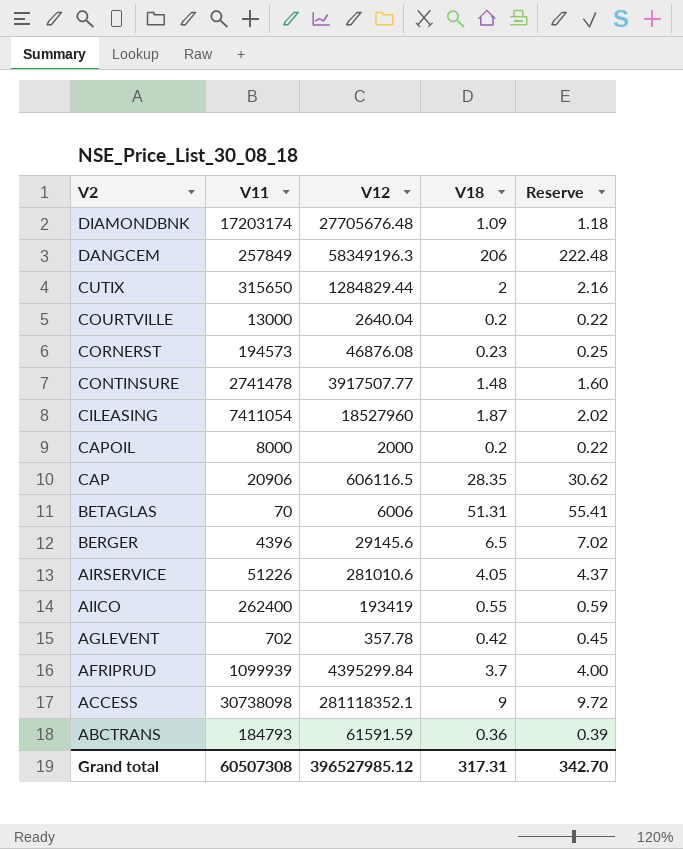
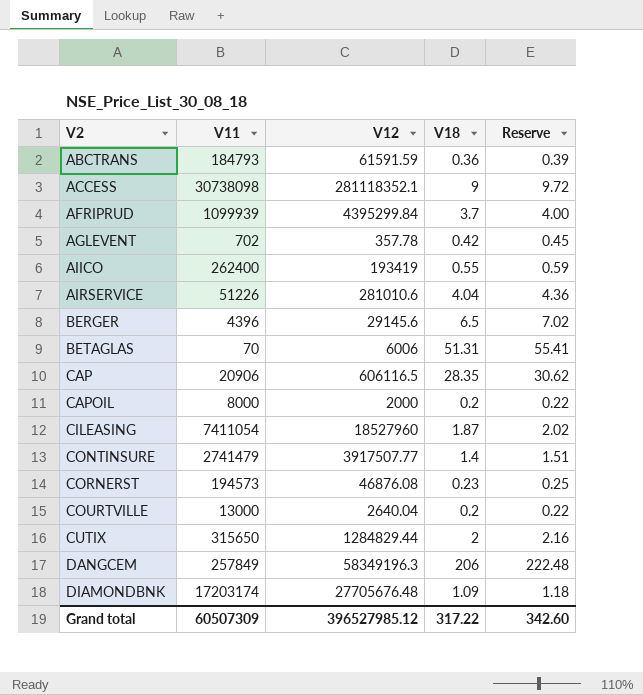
row order: V2 descending -> V2 ascending
AIRSERVICE | V18: 4.05 -> 4.04
AIRSERVICE | Reserve: 4.37 -> 4.36
CONTINSURE | V11: 2741478 -> 2741479
CONTINSURE | V18: 1.48 -> 1.4
CONTINSURE | Reserve: 1.60 -> 1.51
Grand total | V11: 60507308 -> 60507309
Grand total | V18: 317.31 -> 317.22
Grand total | Reserve: 342.70 -> 342.60

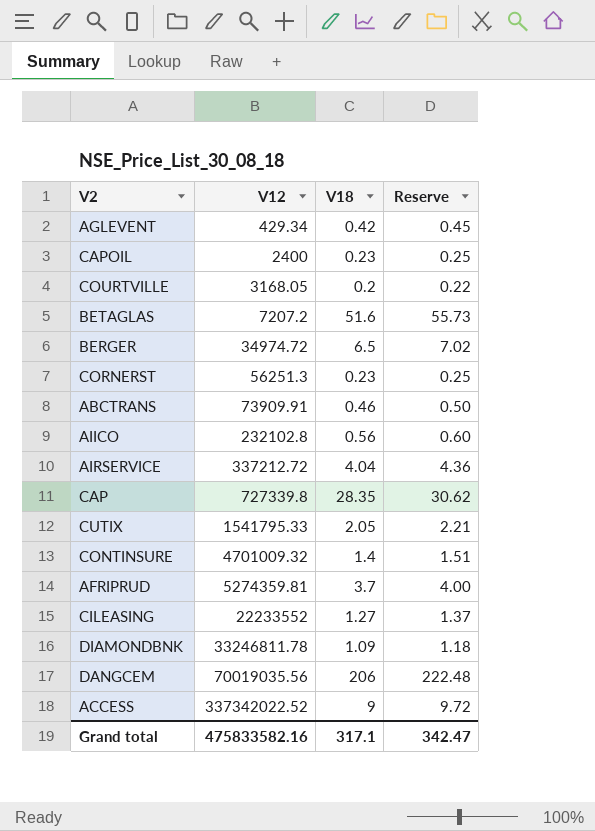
row order: V2 ascending -> V12 ascending
column V11 | position: 2 -> none
AGLEVENT | V12: 357.78 -> 429.34
CAPOIL | V12: 2000 -> 2400
CAPOIL | V18: 0.2 -> 0.23
CAPOIL | Reserve: 0.22 -> 0.25
COURTVILLE | V12: 2640.04 -> 3168.05
BETAGLAS | V12: 6006 -> 7207.2
BETAGLAS | V18: 51.31 -> 51.6
BETAGLAS | Reserve: 55.41 -> 55.73
BERGER | V12: 29145.6 -> 34974.72
CORNERST | V12: 46876.08 -> 56251.3
ABCTRANS | V12: 61591.59 -> 73909.91
ABCTRANS | V18: 0.36 -> 0.46
ABCTRANS | Reserve: 0.39 -> 0.50
AIICO | V12: 193419 -> 232102.8
AIICO | V18: 0.55 -> 0.56
AIICO | Reserve: 0.59 -> 0.60
AIRSERVICE | V12: 281010.6 -> 337212.72
CAP | V12: 606116.5 -> 727339.8
CUTIX | V12: 1284829.44 -> 1541795.33
CUTIX | V18: 2 -> 2.05
CUTIX | Reserve: 2.16 -> 2.21
CONTINSURE | V12: 3917507.77 -> 4701009.32
AFRIPRUD | V12: 4395299.84 -> 5274359.81
CILEASING | V12: 18527960 -> 22233552
CILEASING | V18: 1.87 -> 1.27
CILEASING | Reserve: 2.02 -> 1.37
DIAMONDBNK | V12: 27705676.48 -> 33246811.78
DANGCEM | V12: 58349196.3 -> 70019035.56
ACCESS | V12: 281118352.1 -> 337342022.52
Grand total | V12: 396527985.12 -> 475833582.16
Grand total | V18: 317.22 -> 317.1
Grand total | Reserve: 342.60 -> 342.47

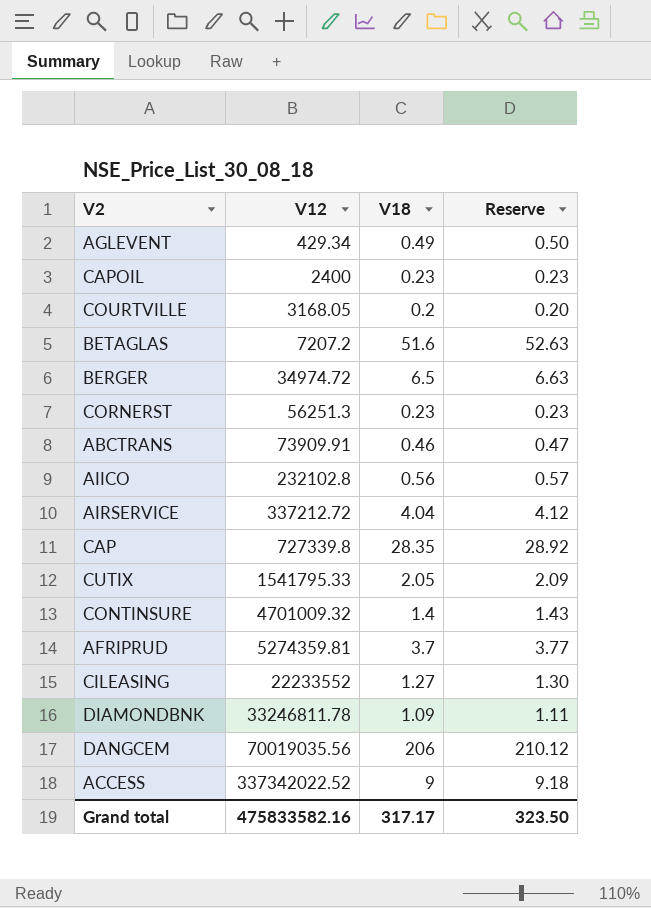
column Reserve | formula: [V18] * 1.08 -> [V18] * 1.02
AGLEVENT | V18: 0.42 -> 0.49
Grand total | V18: 317.1 -> 317.17
Grand total | Reserve: 342.47 -> 323.50

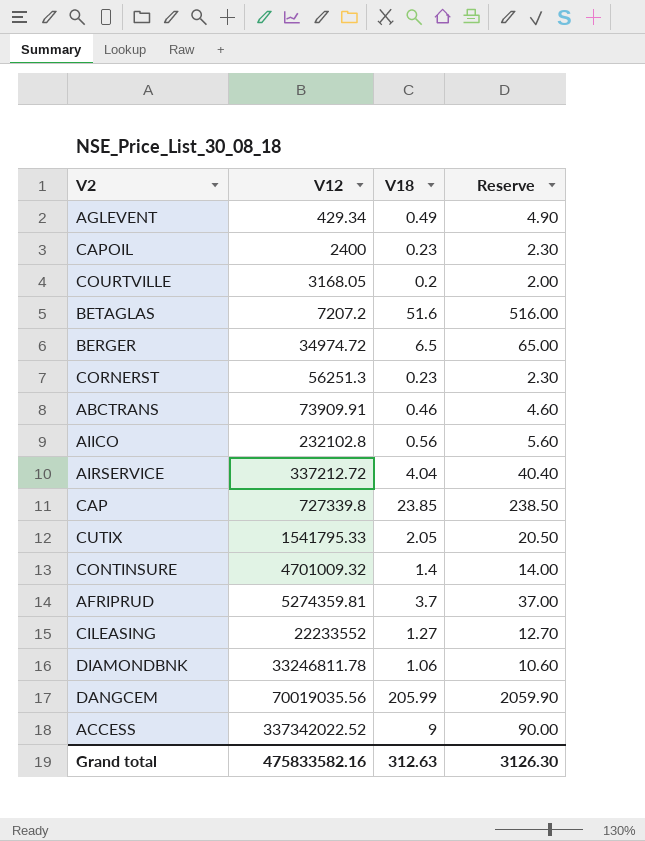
column Reserve | formula: [V18] * 1.02 -> [V18] * 10
CAP | V18: 28.35 -> 23.85
DIAMONDBNK | V18: 1.09 -> 1.06
DANGCEM | V18: 206 -> 205.99
Grand total | V18: 317.17 -> 312.63
Grand total | Reserve: 323.50 -> 3126.30

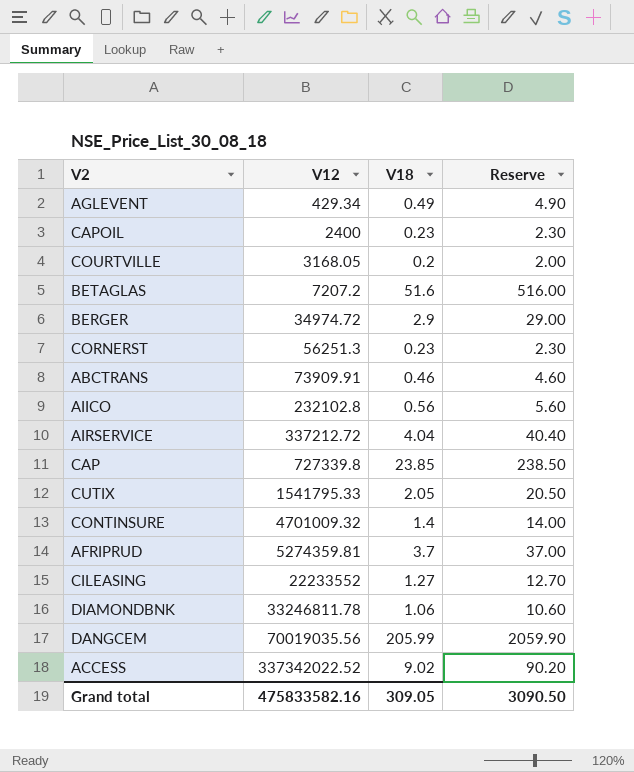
BERGER | V18: 6.5 -> 2.9
BERGER | Reserve: 65.00 -> 29.00
ACCESS | V18: 9 -> 9.02
ACCESS | Reserve: 90.00 -> 90.20
Grand total | V18: 312.63 -> 309.05
Grand total | Reserve: 3126.30 -> 3090.50

